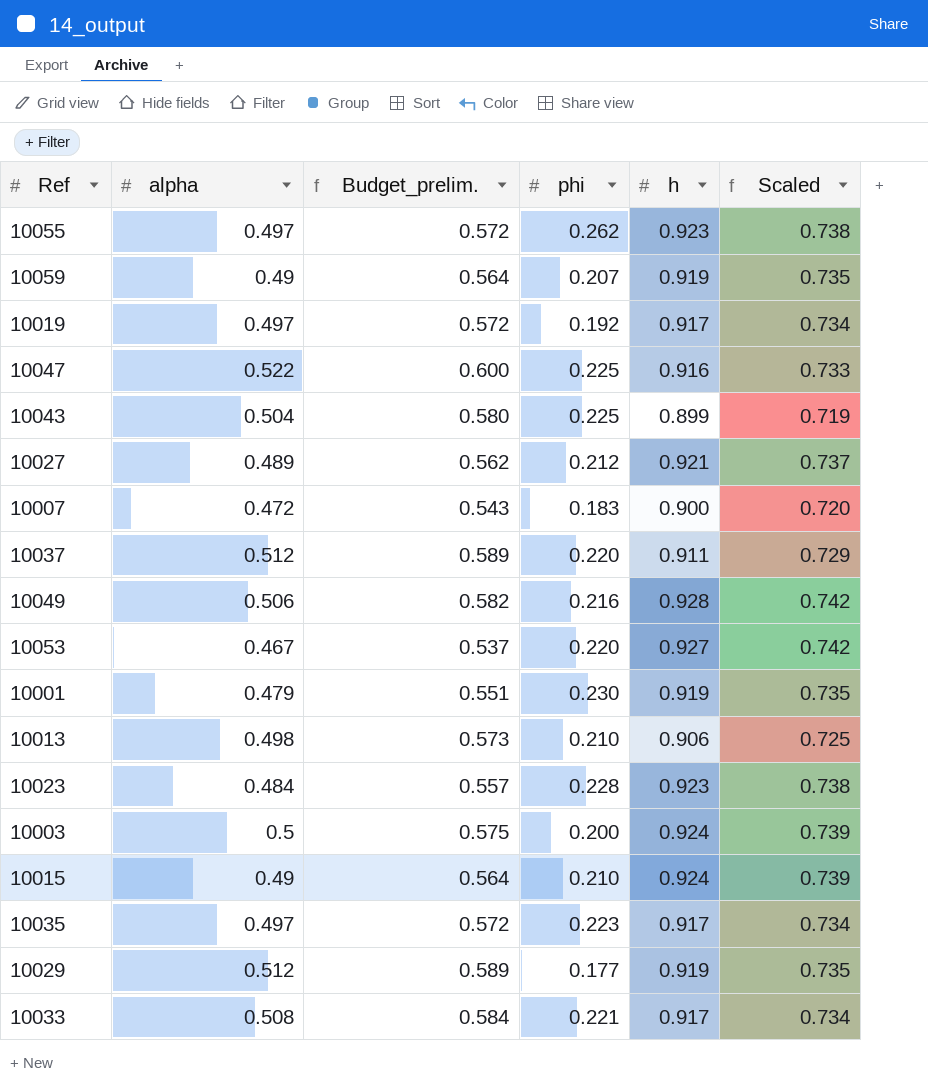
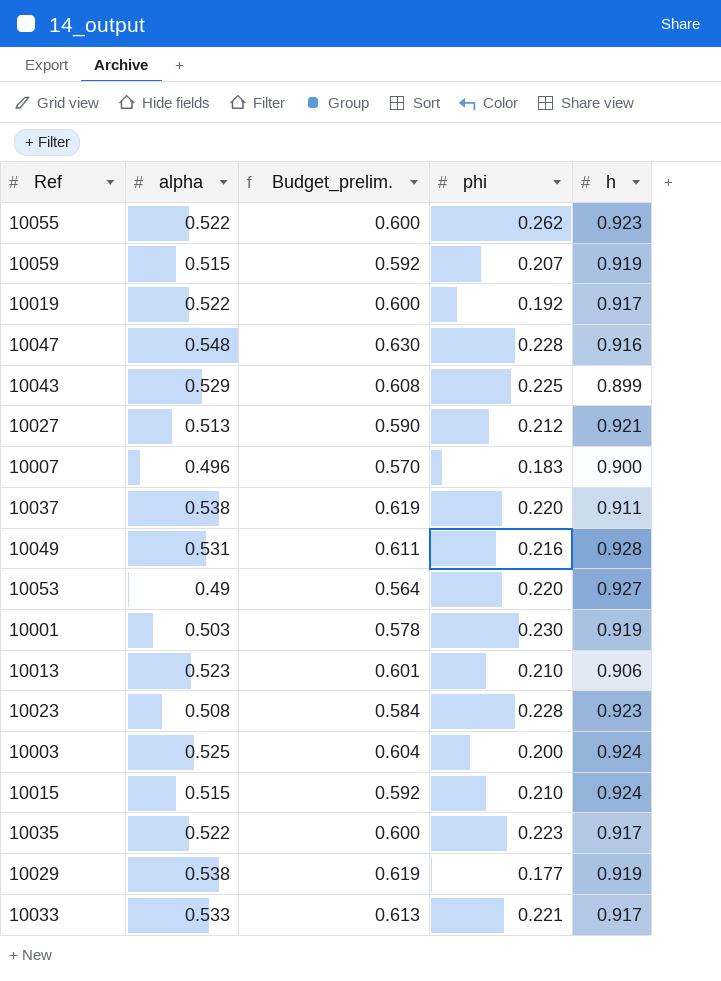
column Scaled | formula: [h] * 0.8 -> none
10055 | alpha: 0.497 -> 0.522
10055 | Budget_prelim.: 0.572 -> 0.600
10059 | alpha: 0.49 -> 0.515
10059 | Budget_prelim.: 0.564 -> 0.592
10019 | alpha: 0.497 -> 0.522
10019 | Budget_prelim.: 0.572 -> 0.600
10047 | alpha: 0.522 -> 0.548
10047 | Budget_prelim.: 0.600 -> 0.630
10047 | phi: 0.225 -> 0.228
10043 | alpha: 0.504 -> 0.529
10043 | Budget_prelim.: 0.580 -> 0.608
10027 | alpha: 0.489 -> 0.513
10027 | Budget_prelim.: 0.562 -> 0.590
10007 | alpha: 0.472 -> 0.496
10007 | Budget_prelim.: 0.543 -> 0.570
10037 | alpha: 0.512 -> 0.538
10037 | Budget_prelim.: 0.589 -> 0.619
10049 | alpha: 0.506 -> 0.531
10049 | Budget_prelim.: 0.582 -> 0.611
10053 | alpha: 0.467 -> 0.49
10053 | Budget_prelim.: 0.537 -> 0.564
10001 | alpha: 0.479 -> 0.503
10001 | Budget_prelim.: 0.551 -> 0.578
10013 | alpha: 0.498 -> 0.523
10013 | Budget_prelim.: 0.573 -> 0.601
10023 | alpha: 0.484 -> 0.508
10023 | Budget_prelim.: 0.557 -> 0.584
10003 | alpha: 0.5 -> 0.525
10003 | Budget_prelim.: 0.575 -> 0.604
10015 | alpha: 0.49 -> 0.515
10015 | Budget_prelim.: 0.564 -> 0.592
10035 | alpha: 0.497 -> 0.522
10035 | Budget_prelim.: 0.572 -> 0.600
10029 | alpha: 0.512 -> 0.538
10029 | Budget_prelim.: 0.589 -> 0.619
10033 | alpha: 0.508 -> 0.533
10033 | Budget_prelim.: 0.584 -> 0.613

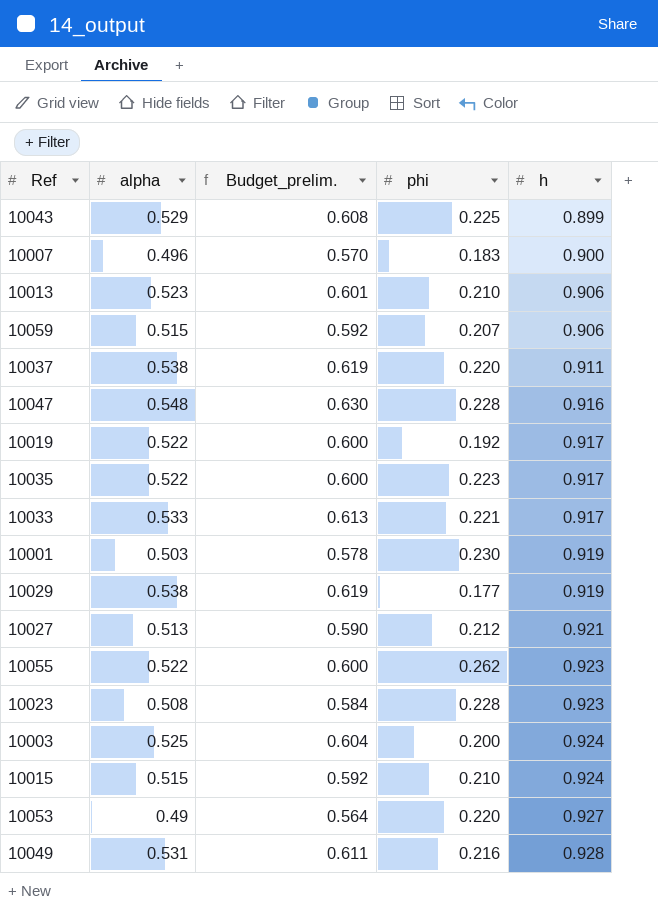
row order: none -> h ascending
10059 | h: 0.919 -> 0.906

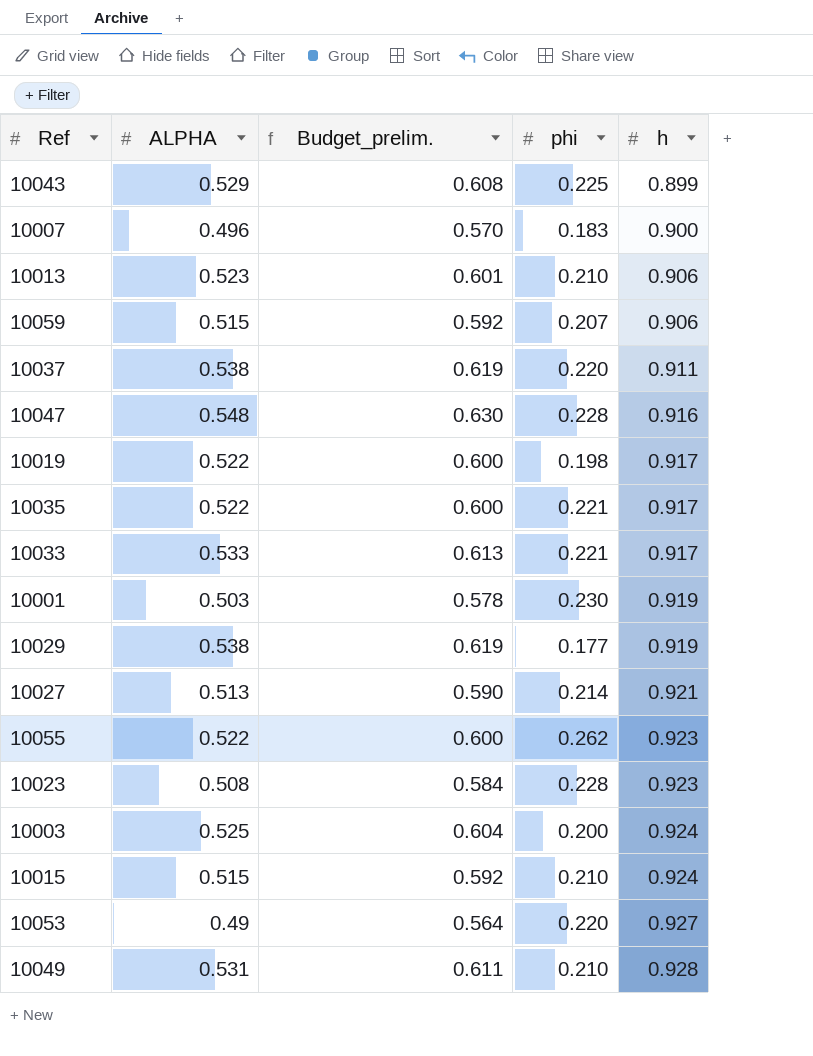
column name: alpha -> ALPHA
10019 | phi: 0.192 -> 0.198
10035 | phi: 0.223 -> 0.221
10027 | phi: 0.212 -> 0.214
10049 | phi: 0.216 -> 0.210

